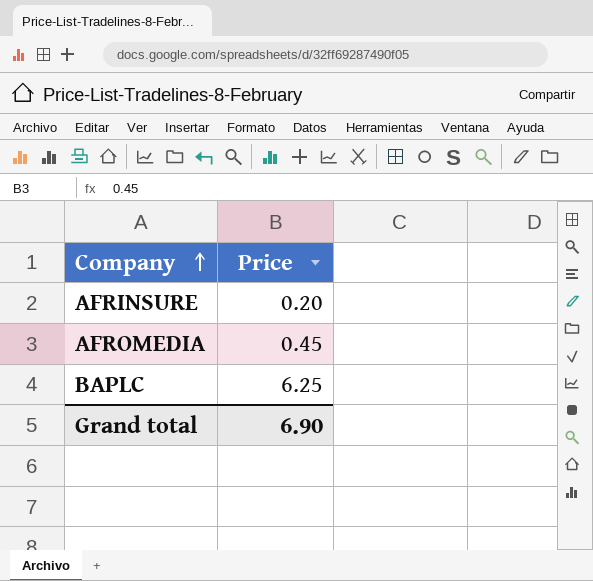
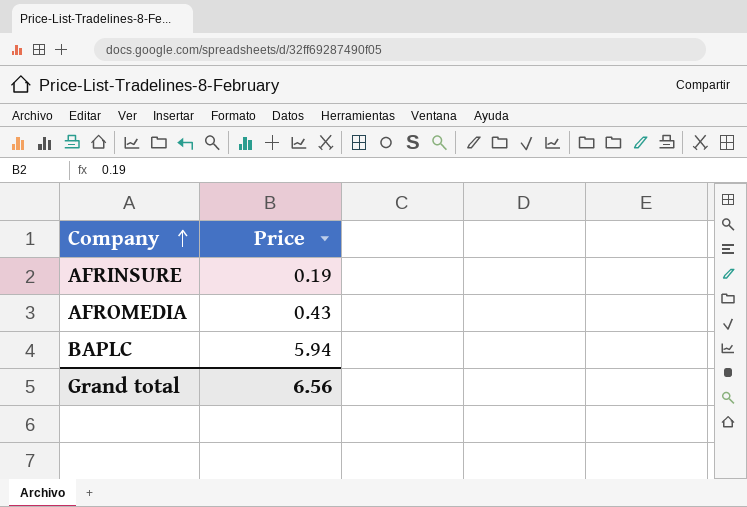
AFRINSURE | Price: 0.20 -> 0.19
AFROMEDIA | Price: 0.45 -> 0.43
BAPLC | Price: 6.25 -> 5.94
Grand total | Price: 6.90 -> 6.56

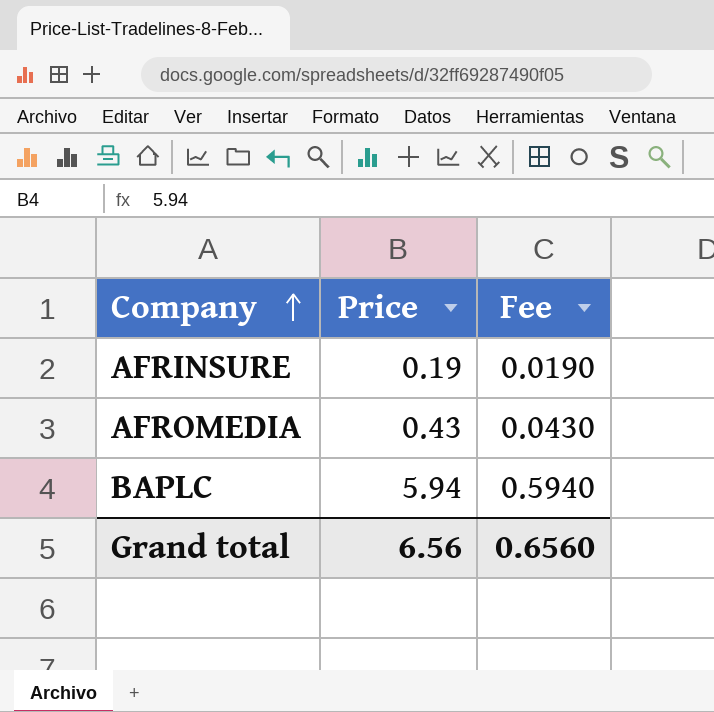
column Fee | formula: none -> [Price] * 0.1

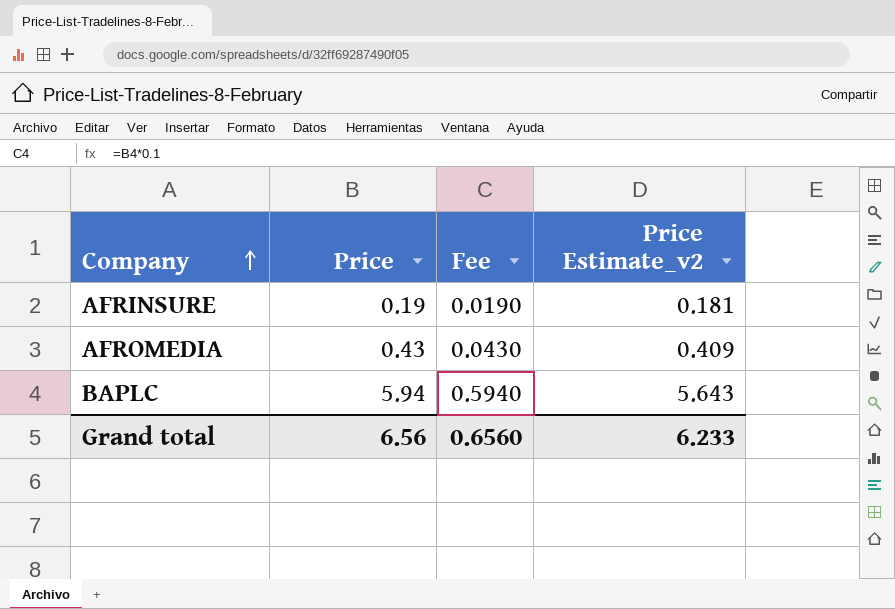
column Price Estimate_v2 | formula: none -> [Price] * 0.95

